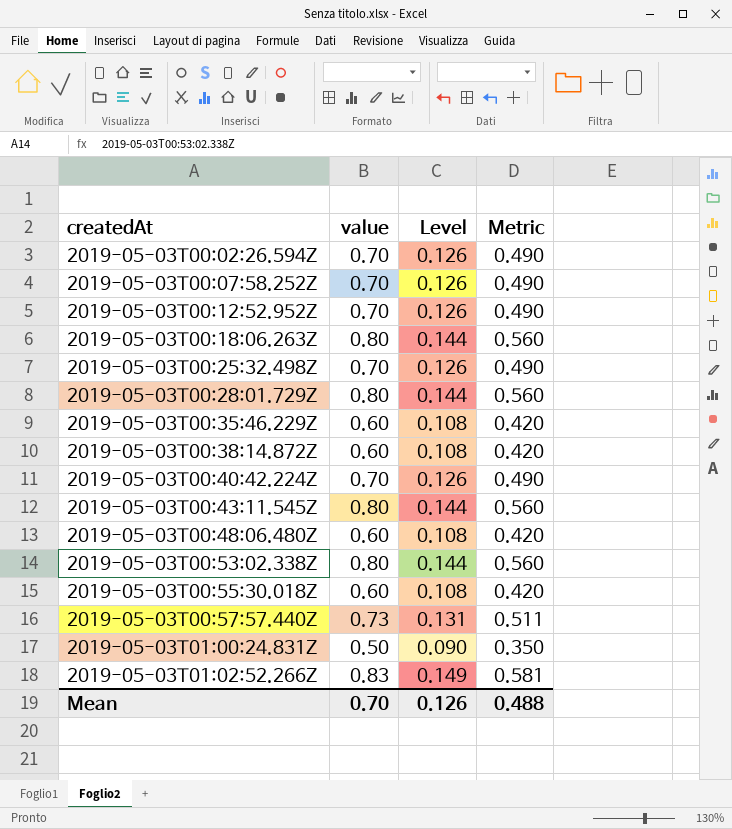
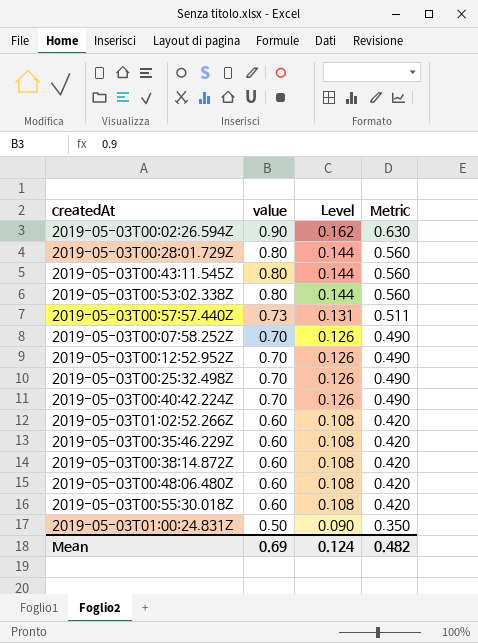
row order: createdAt ascending -> value descending
row 2019-05-03T00:18:06.263Z: 0.80 | 0.144 | 0.560 -> none
2019-05-03T00:02:26.594Z | value: 0.70 -> 0.90
2019-05-03T00:02:26.594Z | Level: 0.126 -> 0.162
2019-05-03T00:02:26.594Z | Metric: 0.490 -> 0.630
2019-05-03T01:02:52.266Z | value: 0.83 -> 0.60
2019-05-03T01:02:52.266Z | Level: 0.149 -> 0.108
2019-05-03T01:02:52.266Z | Metric: 0.581 -> 0.420
Mean | value: 0.70 -> 0.69
Mean | Level: 0.126 -> 0.124
Mean | Metric: 0.488 -> 0.482

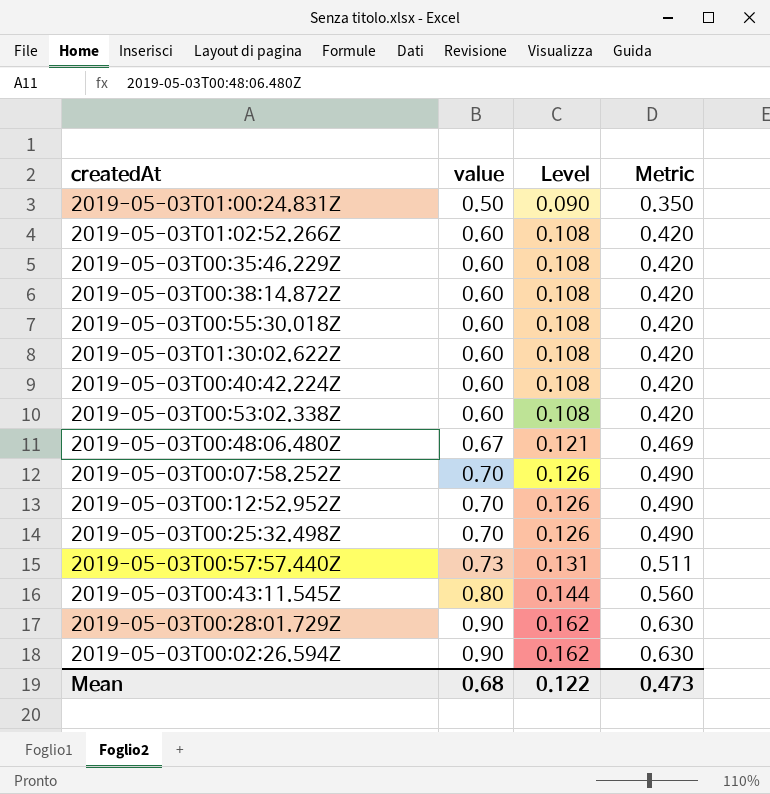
row order: value descending -> value ascending
row 2019-05-03T01:30:02.622Z: none -> 0.60 | 0.108 | 0.420
2019-05-03T00:40:42.224Z | value: 0.70 -> 0.60
2019-05-03T00:40:42.224Z | Level: 0.126 -> 0.108
2019-05-03T00:40:42.224Z | Metric: 0.490 -> 0.420
2019-05-03T00:53:02.338Z | value: 0.80 -> 0.60
2019-05-03T00:53:02.338Z | Level: 0.144 -> 0.108
2019-05-03T00:53:02.338Z | Metric: 0.560 -> 0.420
2019-05-03T00:48:06.480Z | value: 0.60 -> 0.67
2019-05-03T00:48:06.480Z | Level: 0.108 -> 0.121
2019-05-03T00:48:06.480Z | Metric: 0.420 -> 0.469
2019-05-03T00:28:01.729Z | value: 0.80 -> 0.90
2019-05-03T00:28:01.729Z | Level: 0.144 -> 0.162
2019-05-03T00:28:01.729Z | Metric: 0.560 -> 0.630
Mean | value: 0.69 -> 0.68
Mean | Level: 0.124 -> 0.122
Mean | Metric: 0.482 -> 0.473

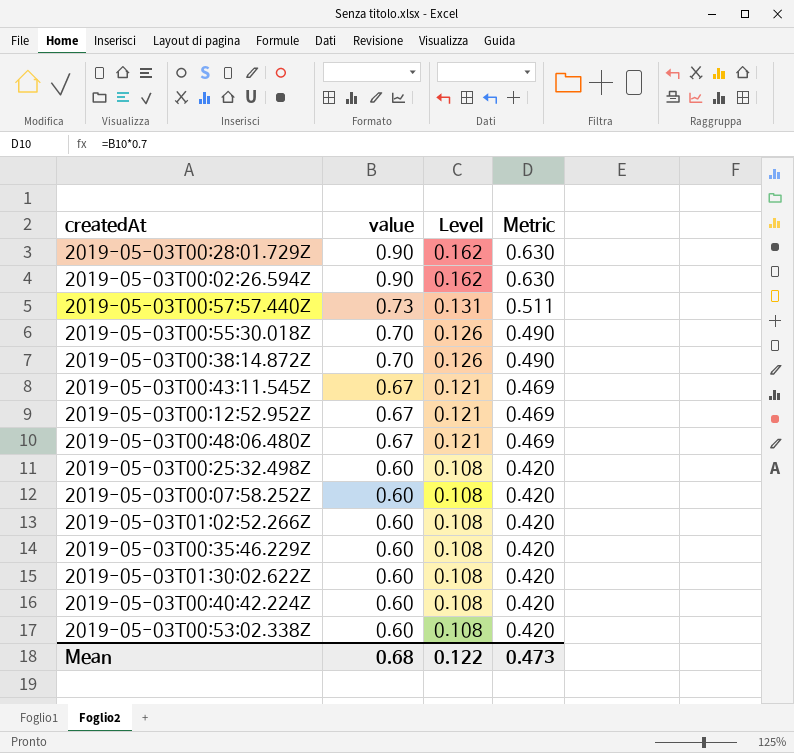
row order: value ascending -> value descending
row 2019-05-03T01:00:24.831Z: 0.50 | 0.090 | 0.350 -> none
2019-05-03T00:55:30.018Z | value: 0.60 -> 0.70
2019-05-03T00:55:30.018Z | Level: 0.108 -> 0.126
2019-05-03T00:55:30.018Z | Metric: 0.420 -> 0.490
2019-05-03T00:38:14.872Z | value: 0.60 -> 0.70
2019-05-03T00:38:14.872Z | Level: 0.108 -> 0.126
2019-05-03T00:38:14.872Z | Metric: 0.420 -> 0.490
2019-05-03T00:43:11.545Z | value: 0.80 -> 0.67
2019-05-03T00:43:11.545Z | Level: 0.144 -> 0.121
2019-05-03T00:43:11.545Z | Metric: 0.560 -> 0.469
2019-05-03T00:12:52.952Z | value: 0.70 -> 0.67
2019-05-03T00:12:52.952Z | Level: 0.126 -> 0.121
2019-05-03T00:12:52.952Z | Metric: 0.490 -> 0.469
2019-05-03T00:25:32.498Z | value: 0.70 -> 0.60
2019-05-03T00:25:32.498Z | Level: 0.126 -> 0.108
2019-05-03T00:25:32.498Z | Metric: 0.490 -> 0.420
2019-05-03T00:07:58.252Z | value: 0.70 -> 0.60
2019-05-03T00:07:58.252Z | Level: 0.126 -> 0.108
2019-05-03T00:07:58.252Z | Metric: 0.490 -> 0.420

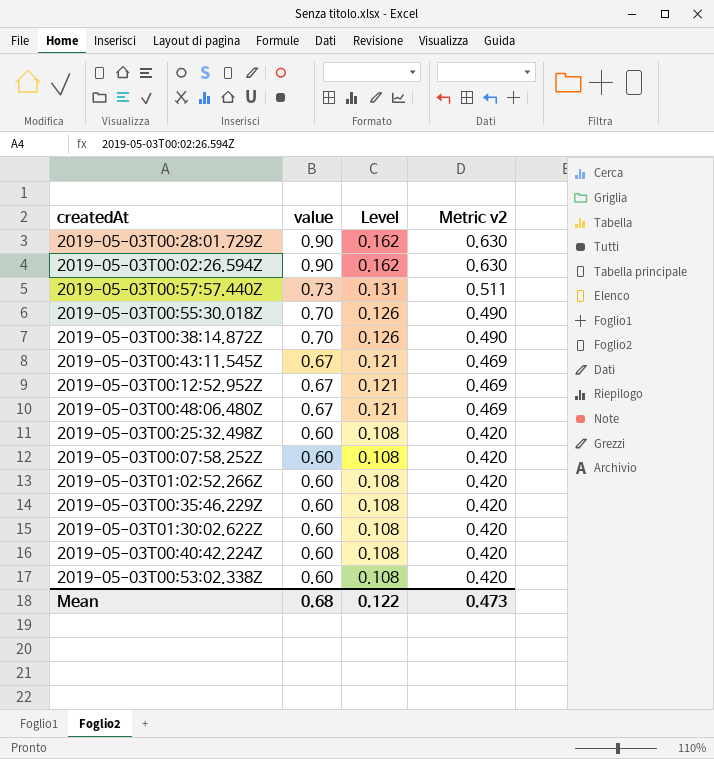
column name: Metric -> Metric v2

